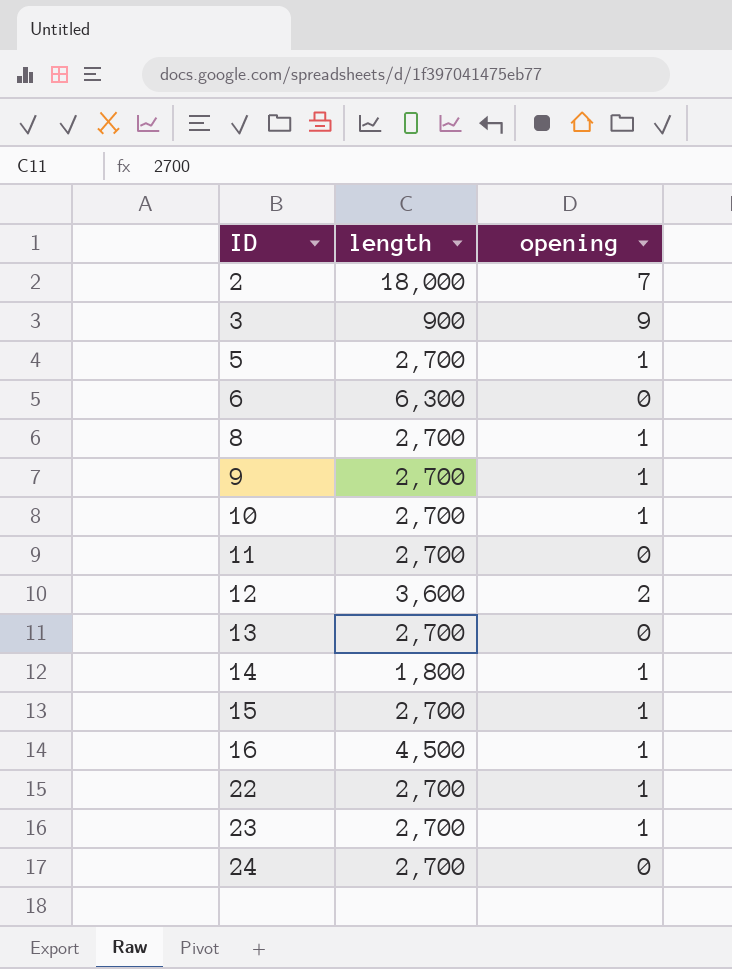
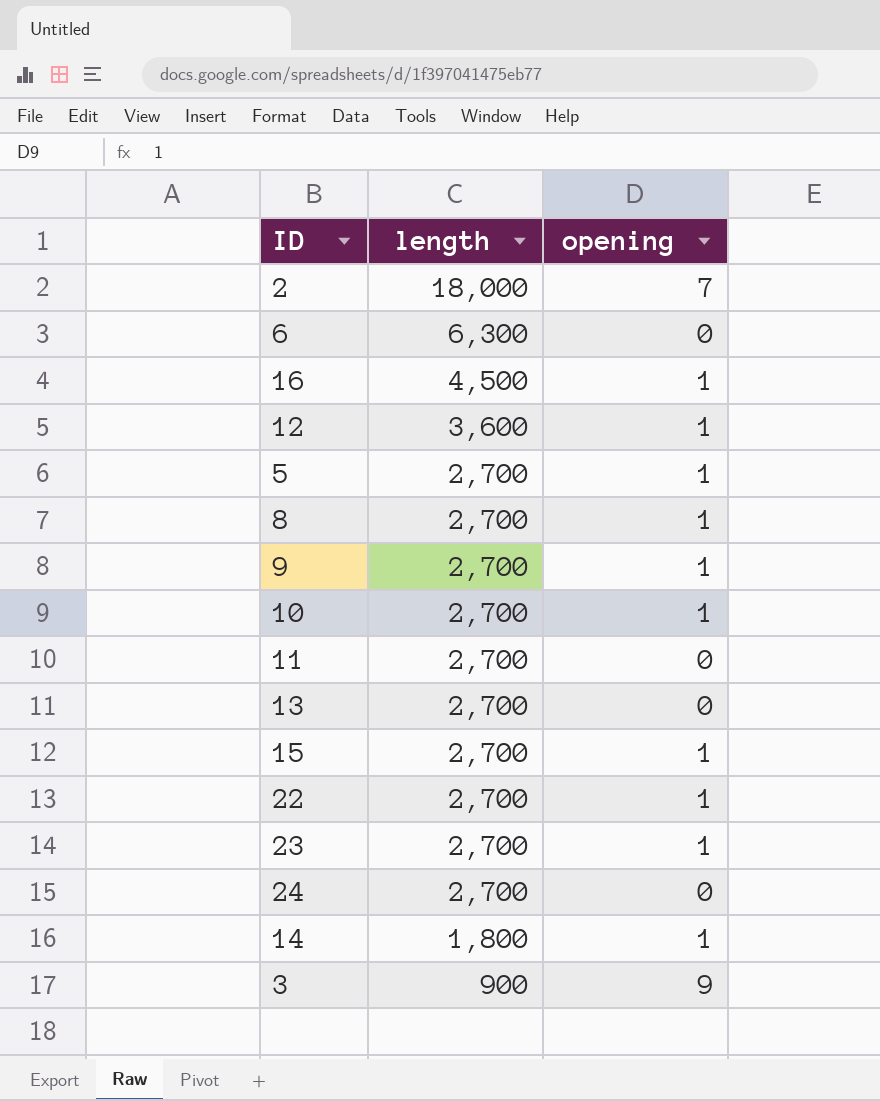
row order: ID ascending -> length descending
12 | opening: 2 -> 1

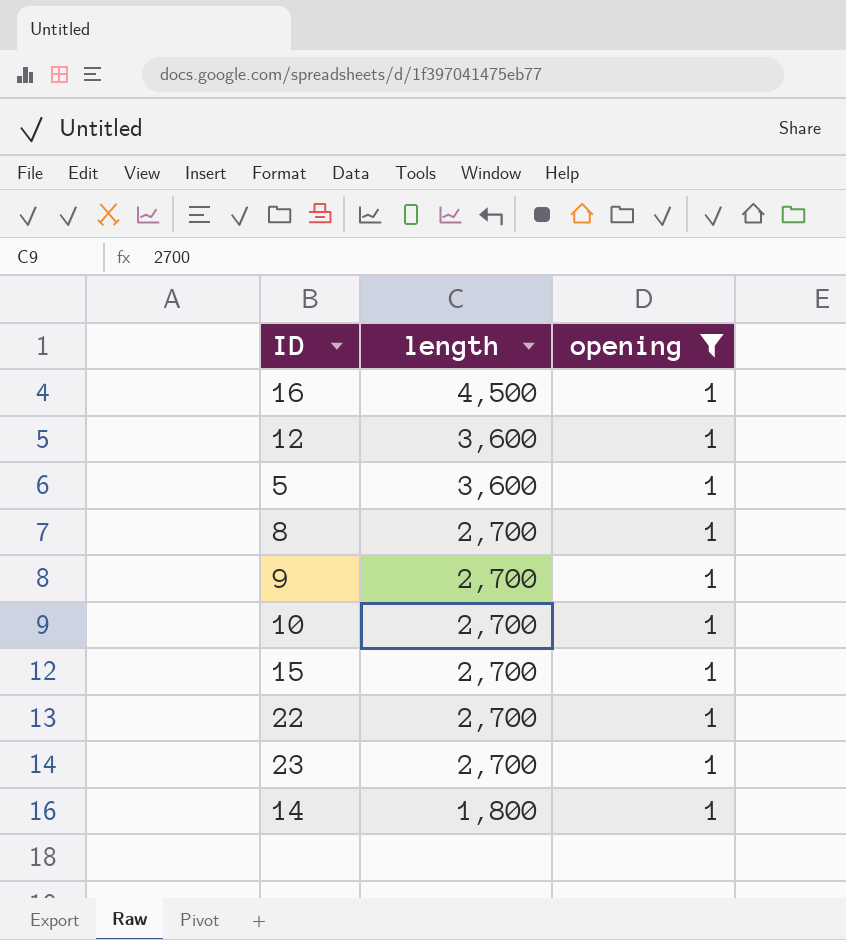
filter: none -> opening = 1
5 | length: 2,700 -> 3,600

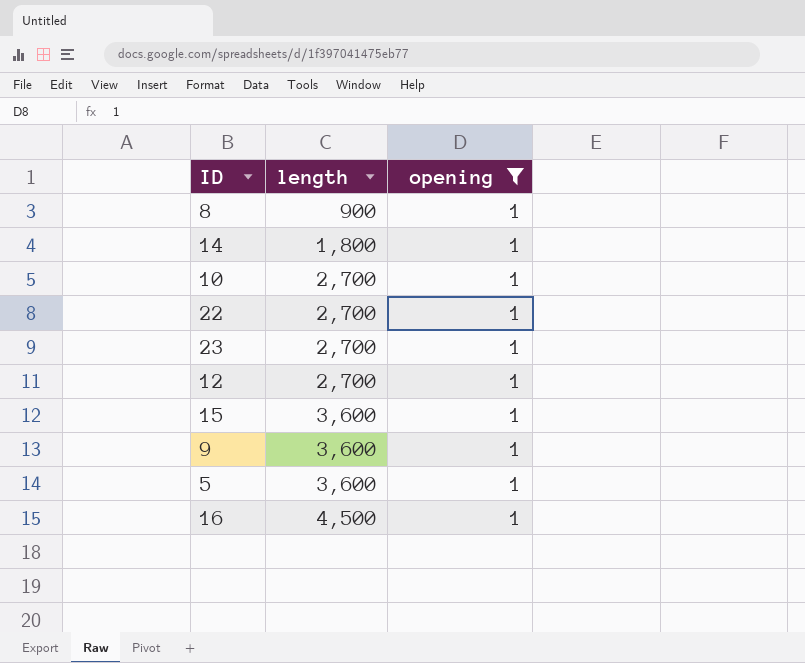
row order: length descending -> length ascending
8 | length: 2,700 -> 900
12 | length: 3,600 -> 2,700
15 | length: 2,700 -> 3,600
9 | length: 2,700 -> 3,600

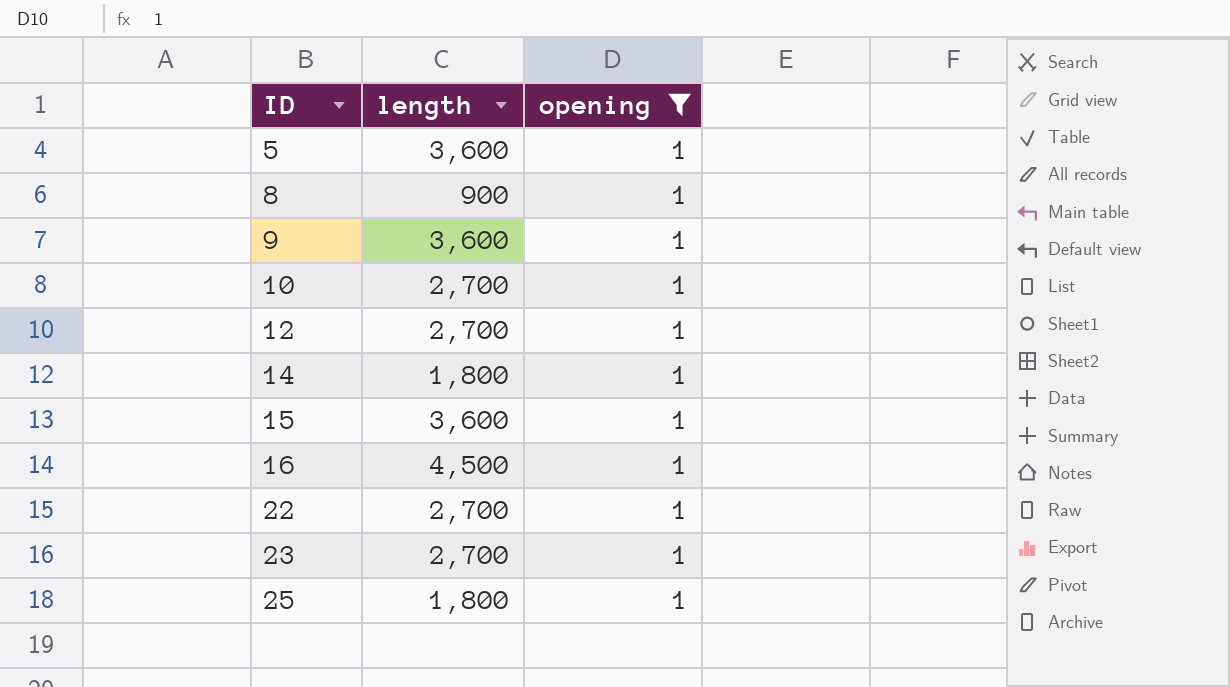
row order: length ascending -> ID ascending
row 25: none -> 1,800 | 1

